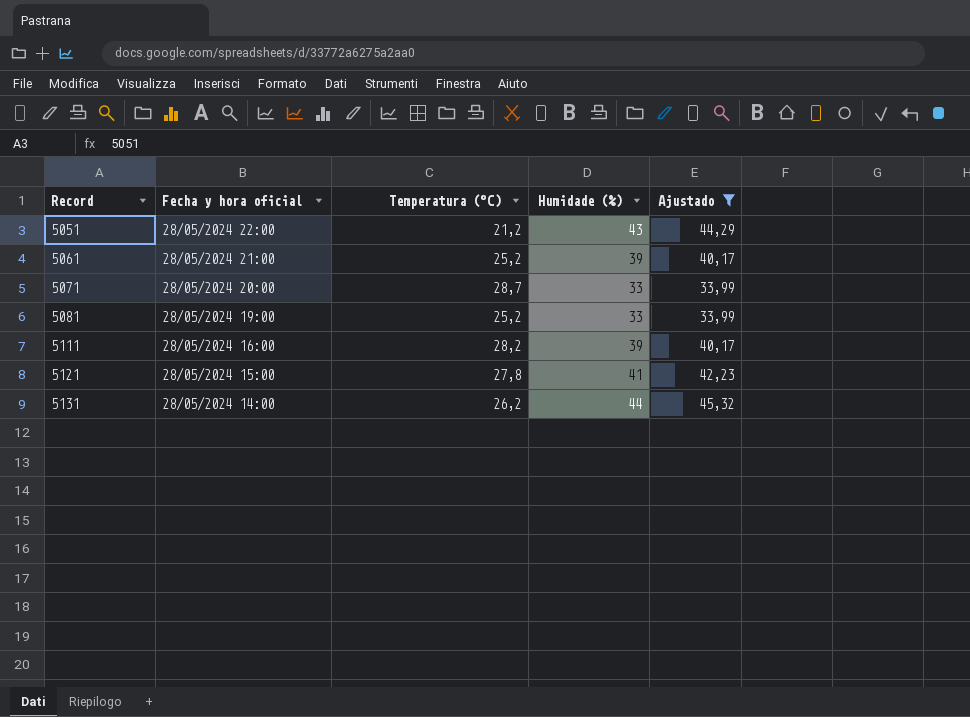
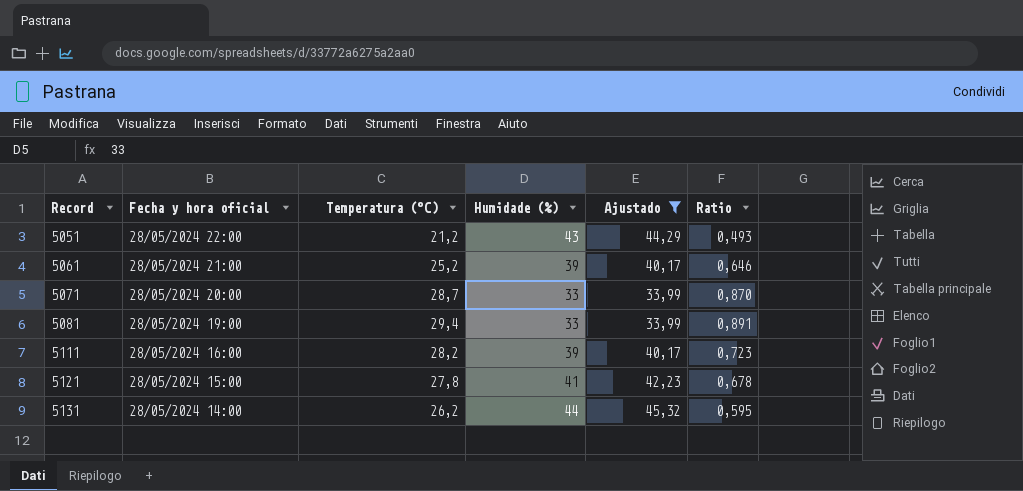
column Ratio | formula: none -> [Temperatura (ºC)] / [Humidade (%)]
5081 | Temperatura (ºC): 25,2 -> 29,4

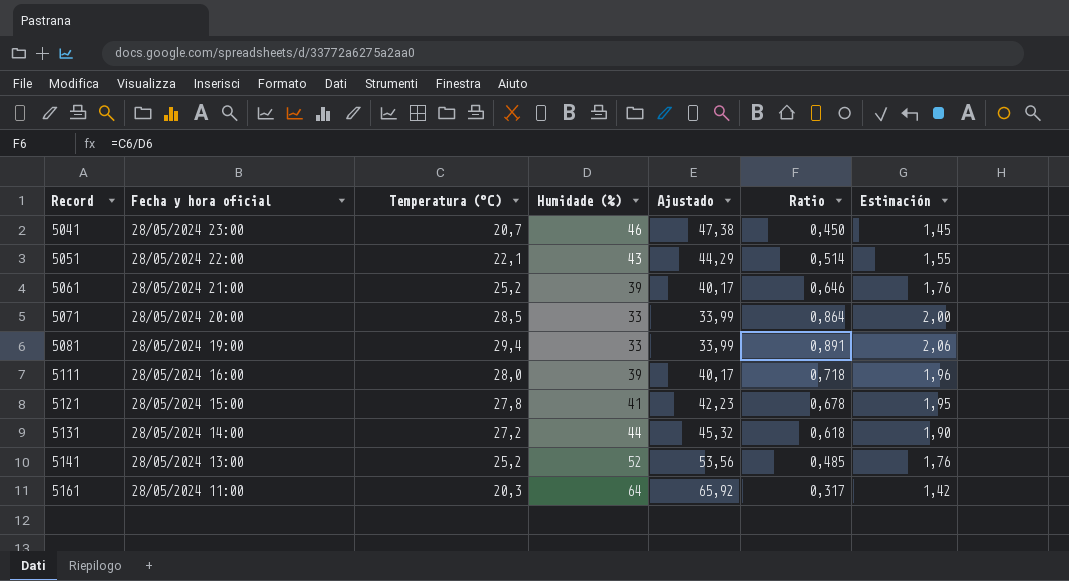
filter: Ajustado <= 45,32 -> none
column Estimación | formula: none -> [Temperatura (ºC)] * 0,07
5051 | Temperatura (ºC): 21,2 -> 22,1
5051 | Ratio: 0,493 -> 0,514
5071 | Temperatura (ºC): 28,7 -> 28,5
5071 | Ratio: 0,870 -> 0,864
5111 | Temperatura (ºC): 28,2 -> 28,0
5111 | Ratio: 0,723 -> 0,718
5131 | Temperatura (ºC): 26,2 -> 27,2
5131 | Ratio: 0,595 -> 0,618

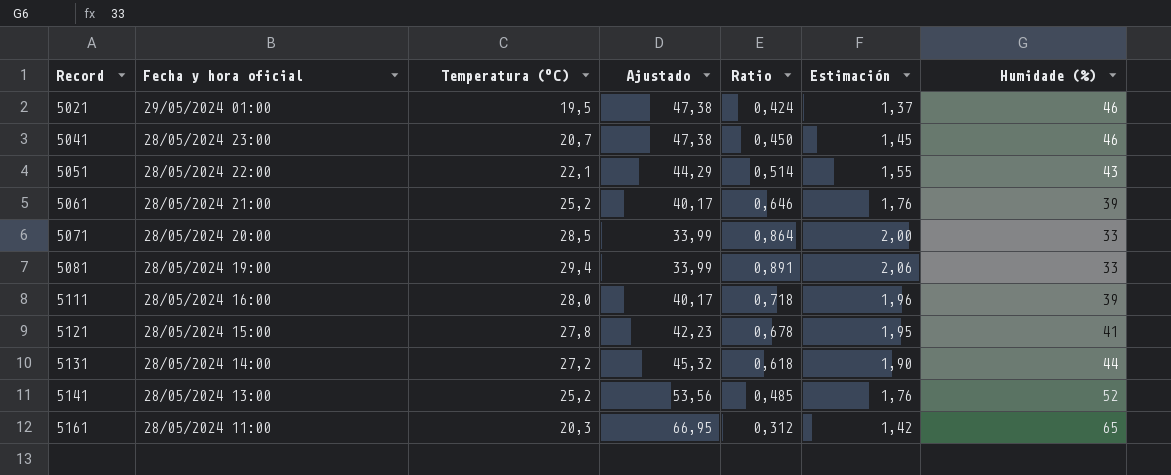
column Humidade (%) | position: 4 -> 7
row 5021: none -> 29/05/2024 01:00 | 19,5 | 47,38 | 0,424 | 1,37 | 46
5161 | Ajustado: 65,92 -> 66,95
5161 | Ratio: 0,317 -> 0,312
5161 | Humidade (%): 64 -> 65

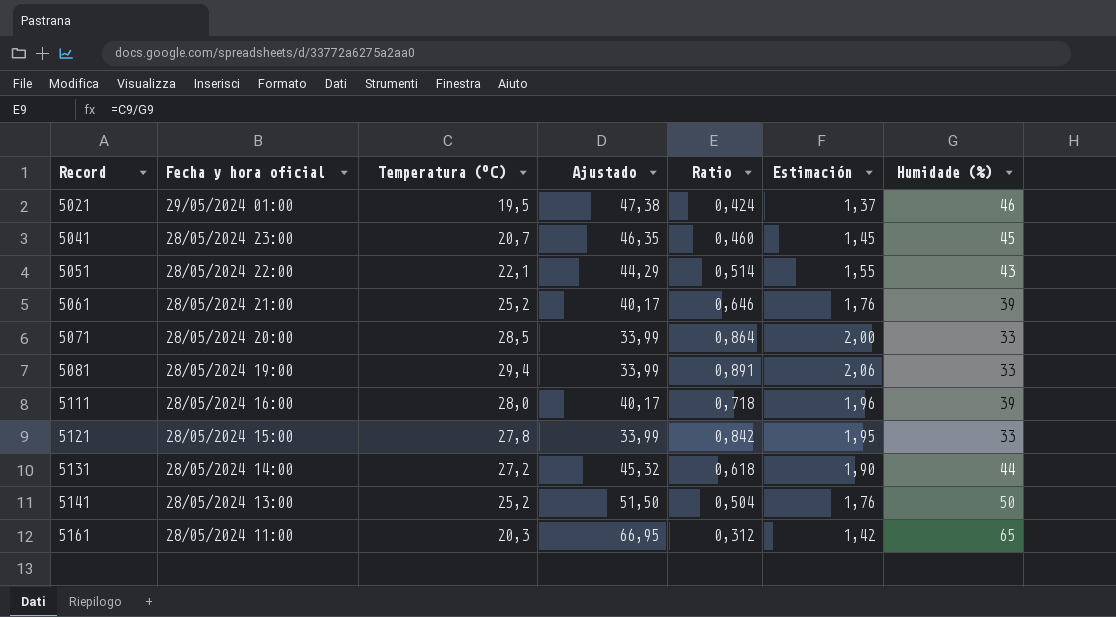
5041 | Ajustado: 47,38 -> 46,35
5041 | Ratio: 0,450 -> 0,460
5041 | Humidade (%): 46 -> 45
5121 | Ajustado: 42,23 -> 33,99
5121 | Ratio: 0,678 -> 0,842
5121 | Humidade (%): 41 -> 33
5141 | Ajustado: 53,56 -> 51,50
5141 | Ratio: 0,485 -> 0,504
5141 | Humidade (%): 52 -> 50

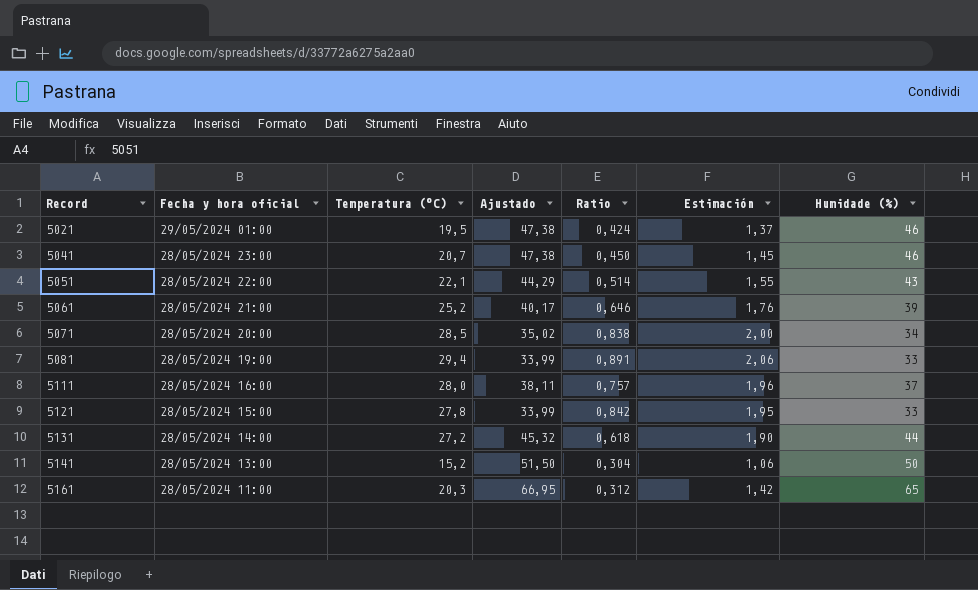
5041 | Ajustado: 46,35 -> 47,38
5041 | Ratio: 0,460 -> 0,450
5041 | Humidade (%): 45 -> 46
5071 | Ajustado: 33,99 -> 35,02
5071 | Ratio: 0,864 -> 0,838
5071 | Humidade (%): 33 -> 34
5111 | Ajustado: 40,17 -> 38,11
5111 | Ratio: 0,718 -> 0,757
5111 | Humidade (%): 39 -> 37
5141 | Temperatura (ºC): 25,2 -> 15,2
5141 | Ratio: 0,504 -> 0,304
5141 | Estimación: 1,76 -> 1,06

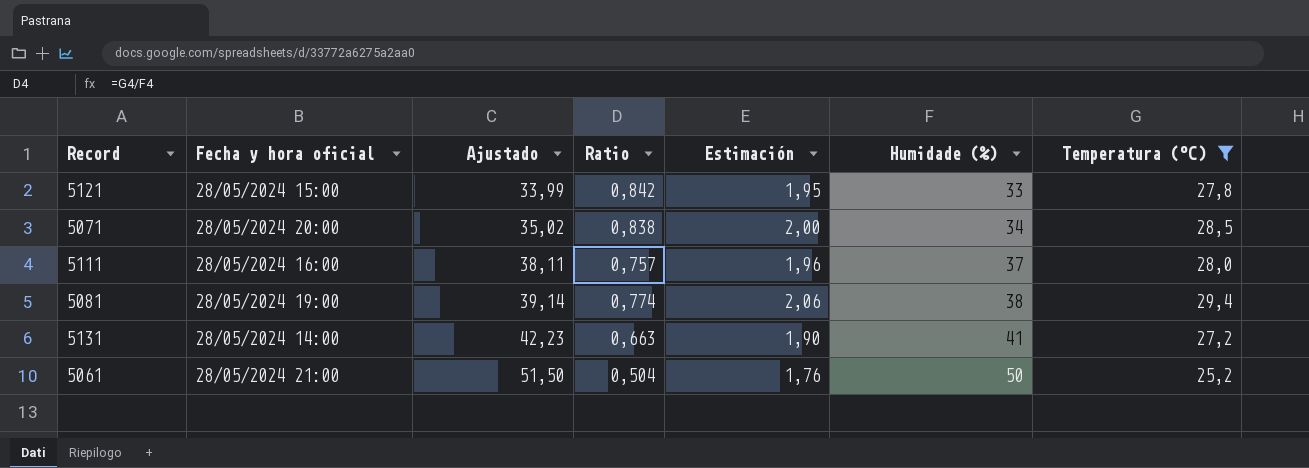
filter: none -> Temperatura (ºC) >= 25,2
row order: Record ascending -> Ajustado ascending
column Temperatura (ºC) | position: 3 -> 7
5081 | Ajustado: 33,99 -> 39,14
5081 | Ratio: 0,891 -> 0,774
5081 | Humidade (%): 33 -> 38
5131 | Ajustado: 45,32 -> 42,23
5131 | Ratio: 0,618 -> 0,663
5131 | Humidade (%): 44 -> 41
5061 | Ajustado: 40,17 -> 51,50
5061 | Ratio: 0,646 -> 0,504
5061 | Humidade (%): 39 -> 50

